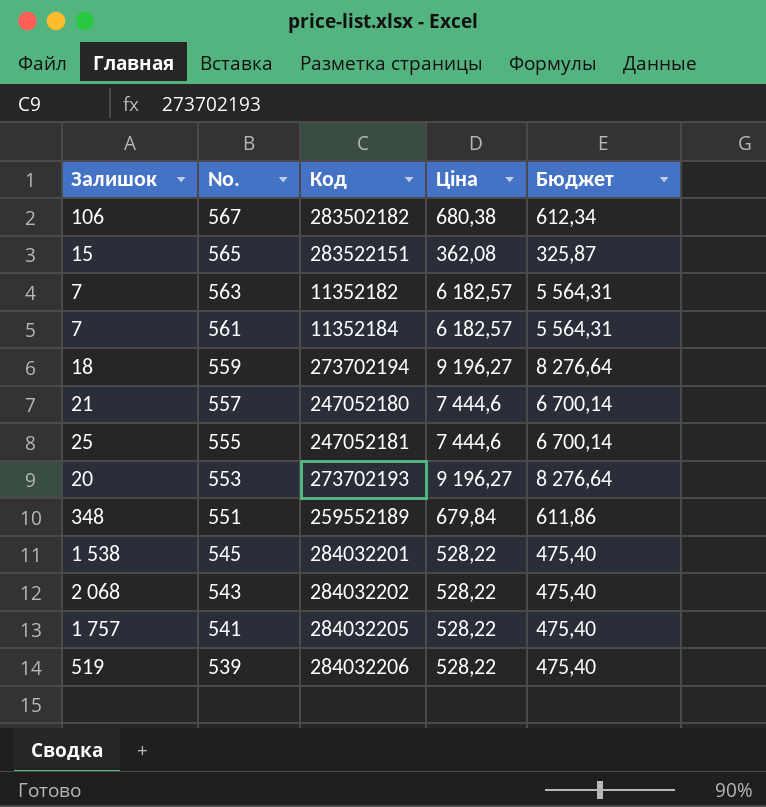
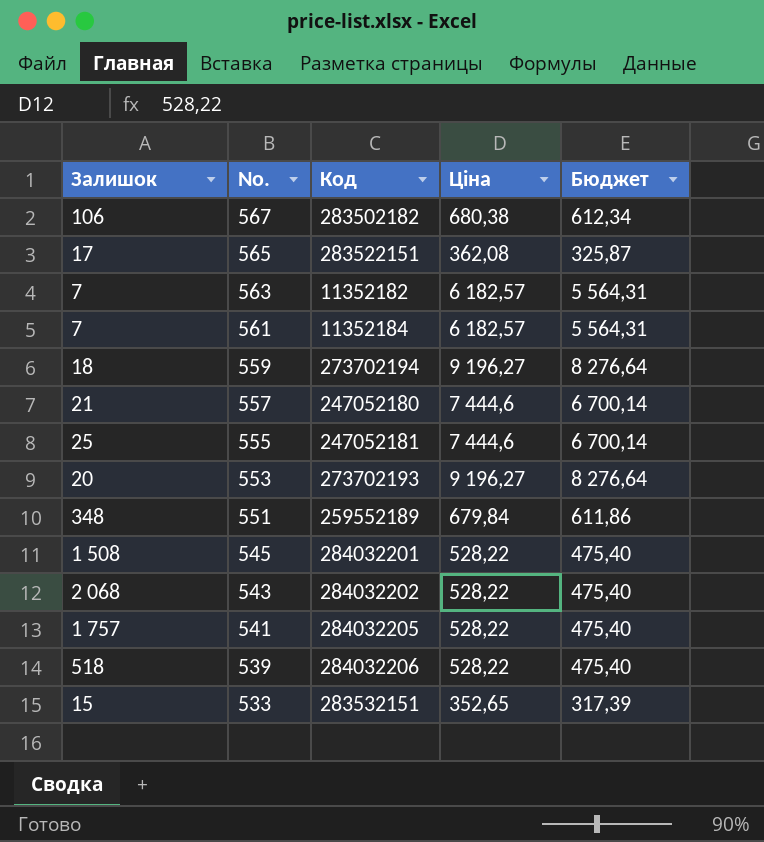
565 | Залишок: 15 -> 17
545 | Залишок: 1 538 -> 1 508
539 | Залишок: 519 -> 518
row 533: none -> 15 | 283532151 | 352,65 | 317,39

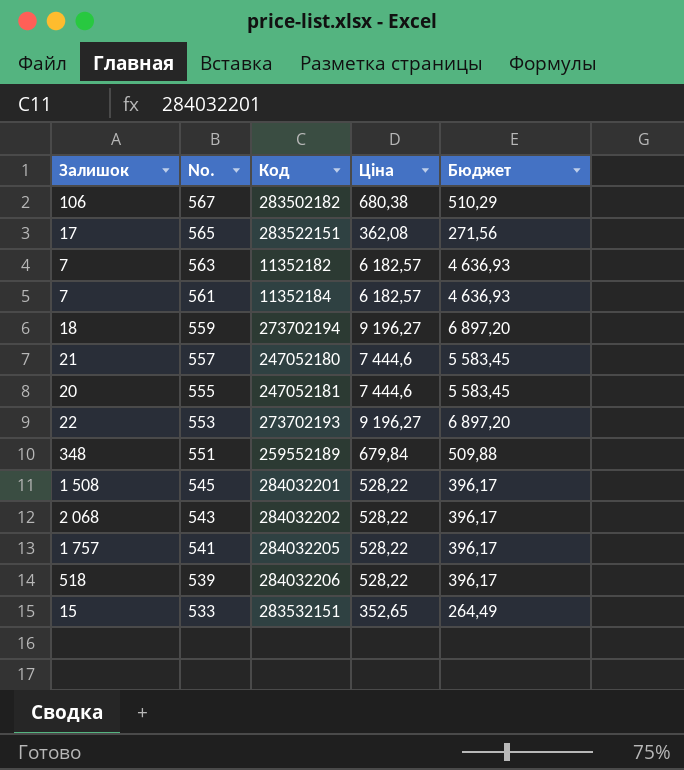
column Бюджет | formula: [Ціна] * 0,9 -> [Ціна] * 0,75
555 | Залишок: 25 -> 20
553 | Залишок: 20 -> 22

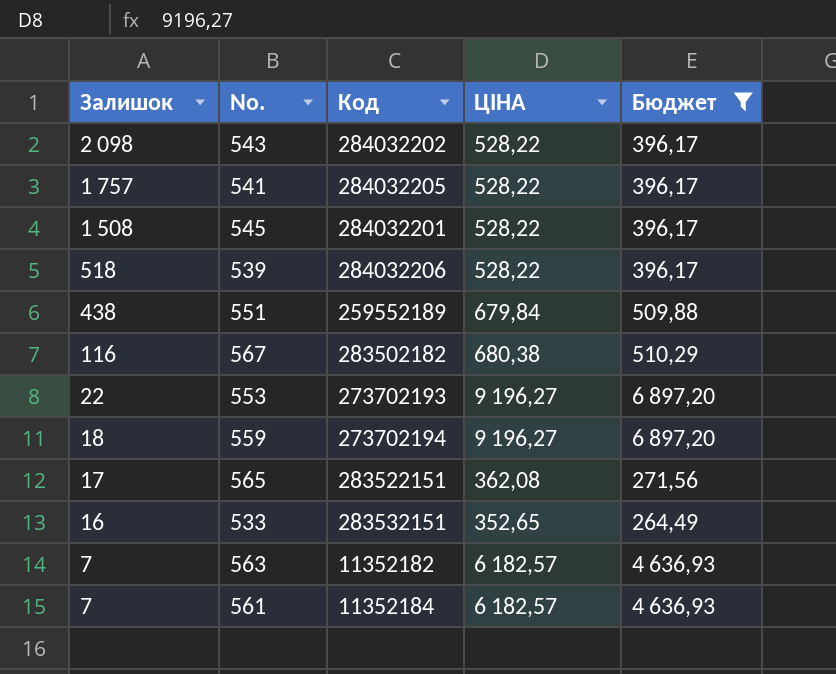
filter: none -> Бюджет != 5 583,45
row order: No. descending -> Залишок descending
column name: Ціна -> ЦІНА
543 | Залишок: 2 068 -> 2 098
551 | Залишок: 348 -> 438
567 | Залишок: 106 -> 116
533 | Залишок: 15 -> 16

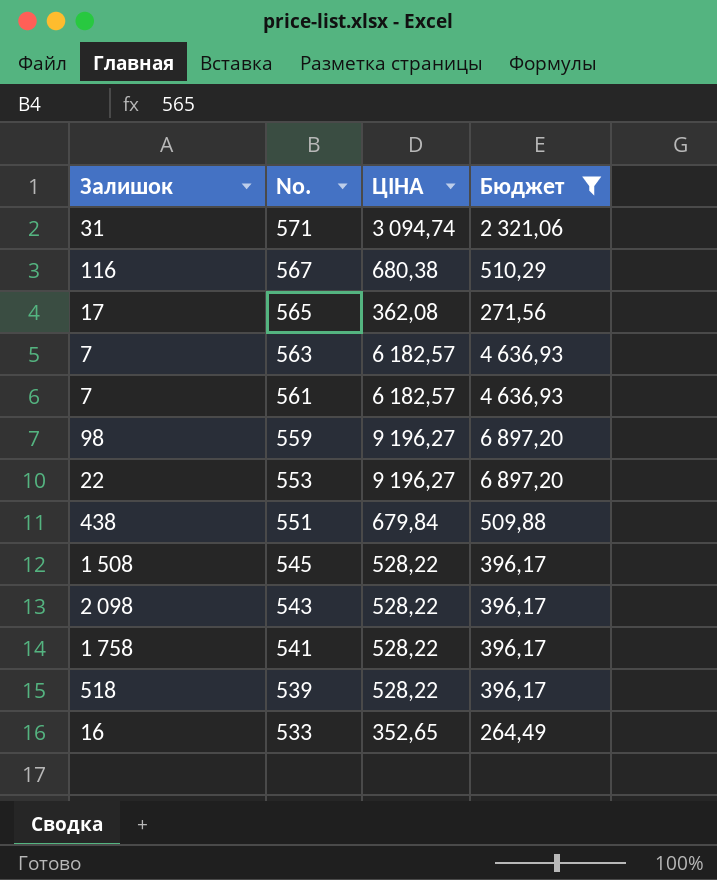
row order: Залишок descending -> No. descending
column Код | position: 3 -> none
row 571: none -> 31 | 3 094,74 | 2 321,06
559 | Залишок: 18 -> 98
541 | Залишок: 1 757 -> 1 758

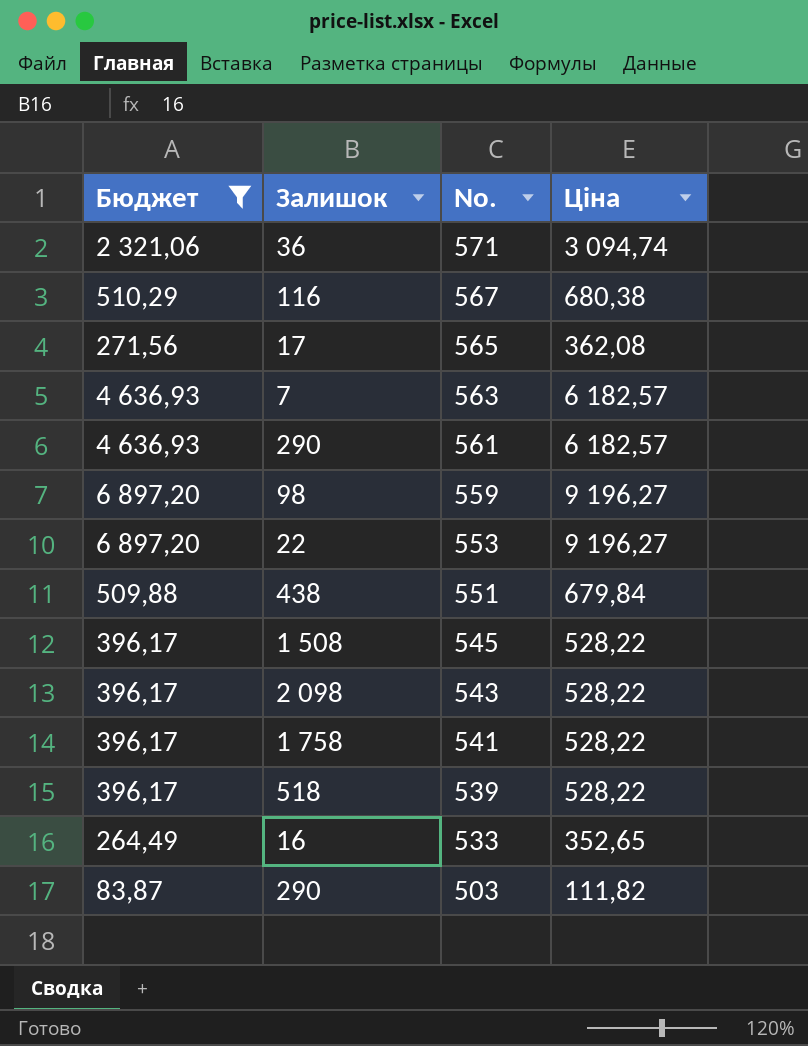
column Бюджет | position: 4 -> 1
column name: ЦІНА -> Ціна
571 | Залишок: 31 -> 36
561 | Залишок: 7 -> 290
row 503: none -> 83,87 | 290 | 111,82

